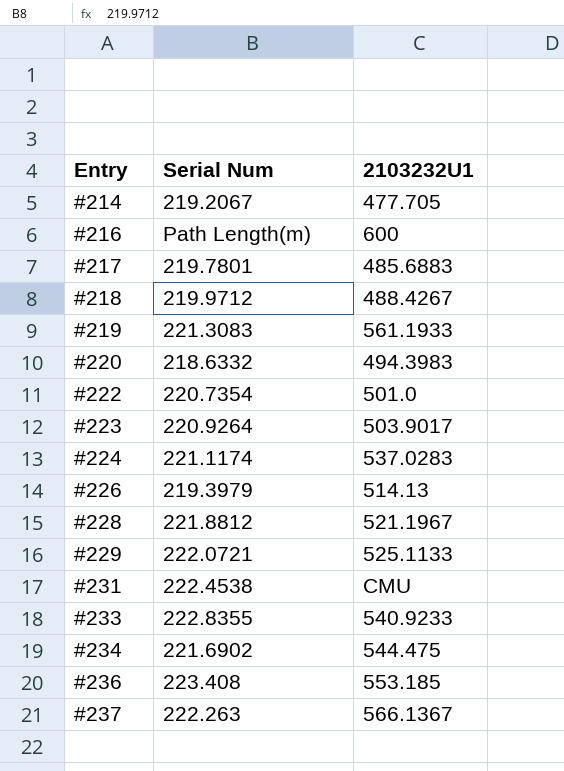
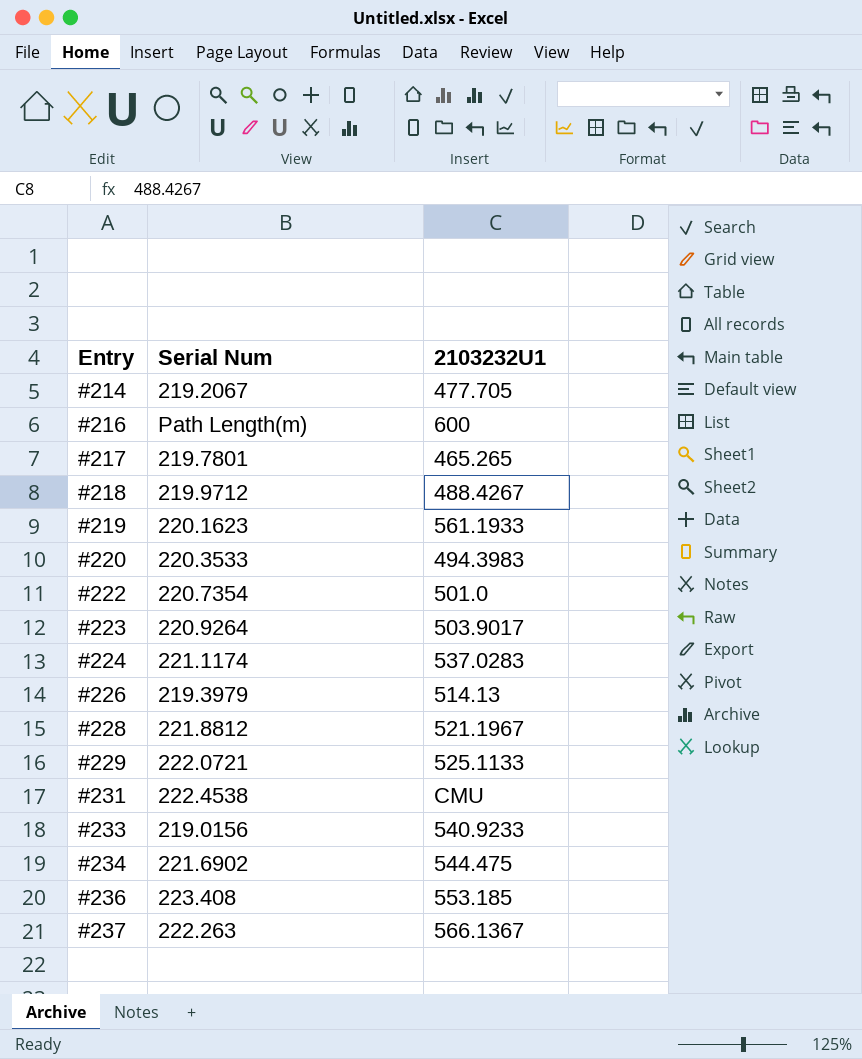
#217 | 2103232U1: 485.6883 -> 465.265
#219 | Serial Num: 221.3083 -> 220.1623
#220 | Serial Num: 218.6332 -> 220.3533
#233 | Serial Num: 222.8355 -> 219.0156

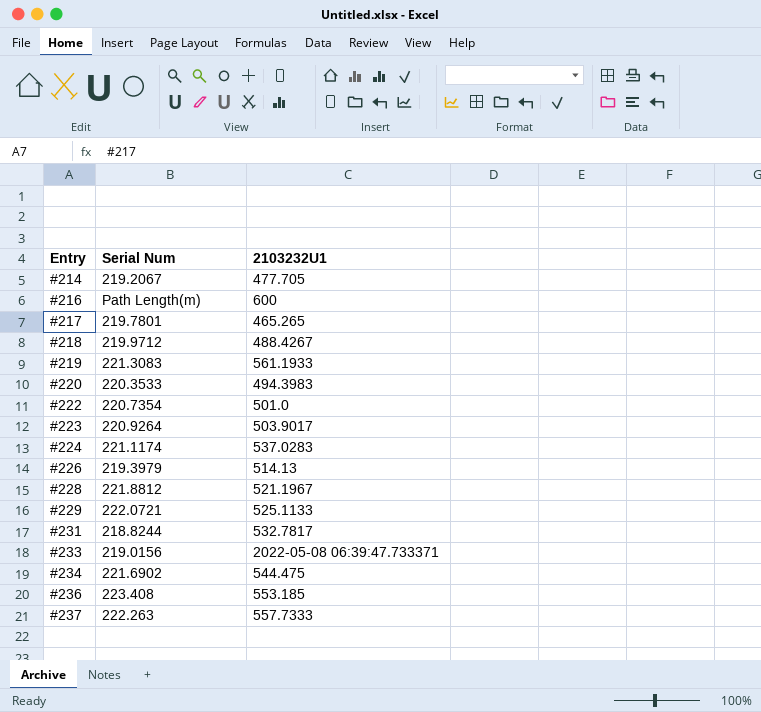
#219 | Serial Num: 220.1623 -> 221.3083
#231 | Serial Num: 222.4538 -> 218.8244
#231 | 2103232U1: CMU -> 532.7817
#233 | 2103232U1: 540.9233 -> 2022-05-08 06:39:47.733371
#237 | 2103232U1: 566.1367 -> 557.7333

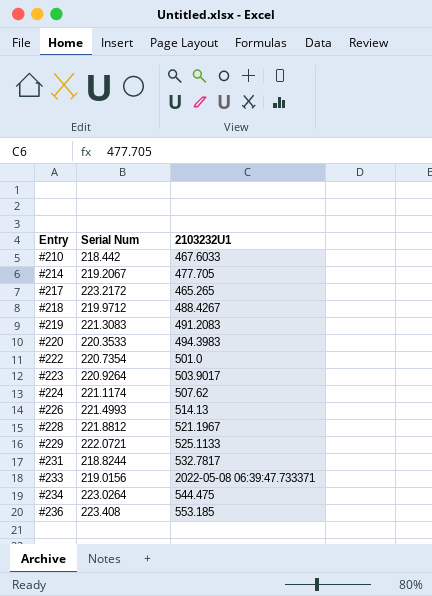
row #216: Path Length(m) | 600 -> none
row #237: 222.263 | 557.7333 -> none
row #210: none -> 218.442 | 467.6033
#217 | Serial Num: 219.7801 -> 223.2172
#219 | 2103232U1: 561.1933 -> 491.2083
#224 | 2103232U1: 537.0283 -> 507.62
#226 | Serial Num: 219.3979 -> 221.4993
#234 | Serial Num: 221.6902 -> 223.0264

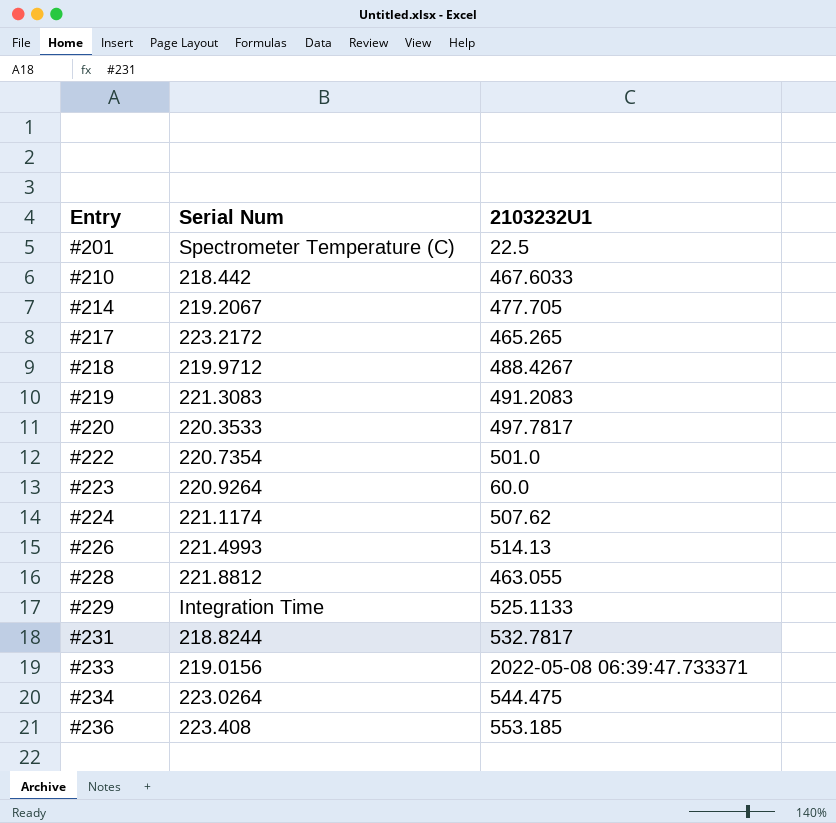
row #201: none -> Spectrometer Temperature (C) | 22.5
#220 | 2103232U1: 494.3983 -> 497.7817
#223 | 2103232U1: 503.9017 -> 60.0
#228 | 2103232U1: 521.1967 -> 463.055
#229 | Serial Num: 222.0721 -> Integration Time

